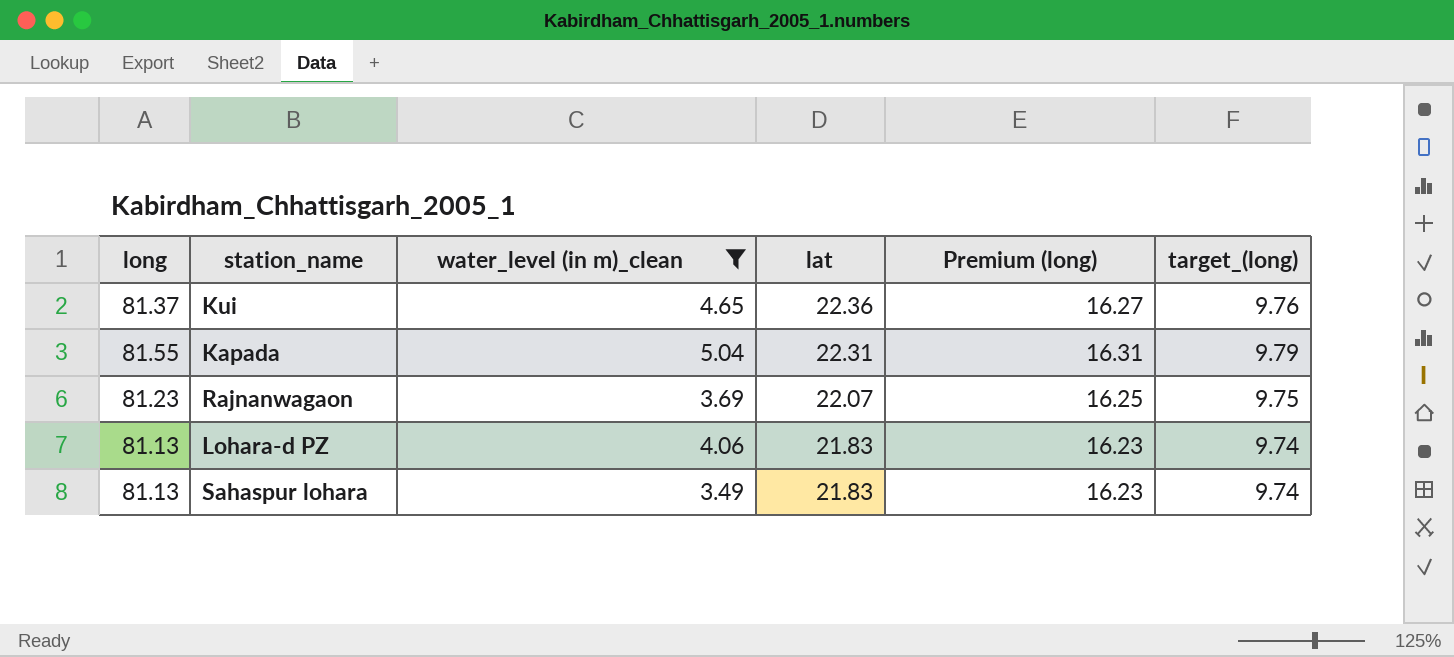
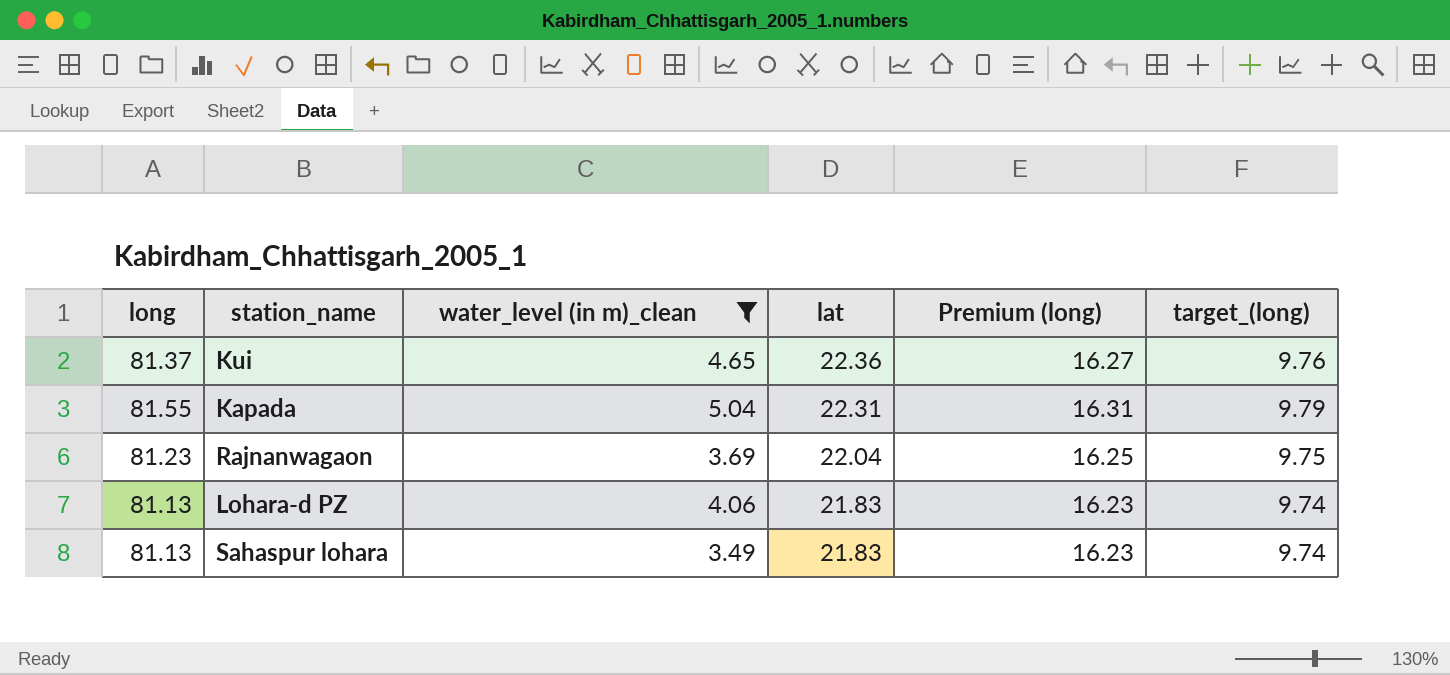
Rajnanwagaon | lat: 22.07 -> 22.04

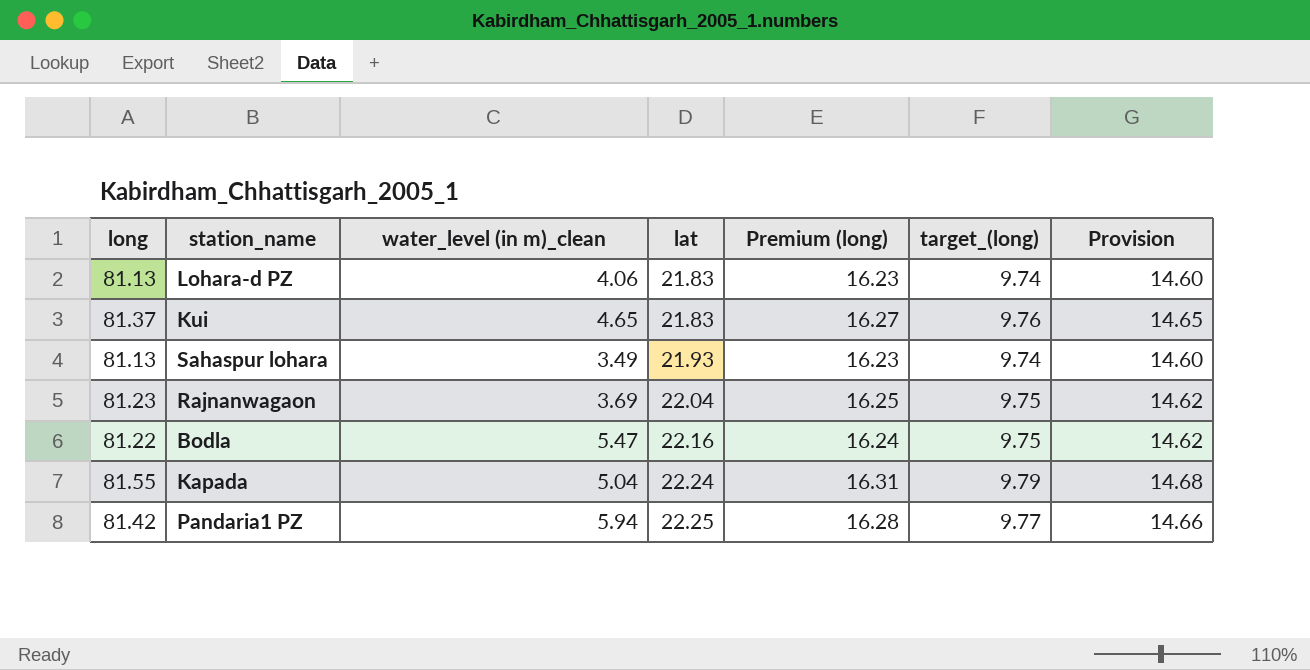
filter: water_level (in m)_clean <= 5.04 -> none
row order: lat descending -> lat ascending
column Provision | formula: none -> [long] * 0.18
Kui | lat: 22.36 -> 21.83
Sahaspur lohara | lat: 21.83 -> 21.93
Kapada | lat: 22.31 -> 22.24

